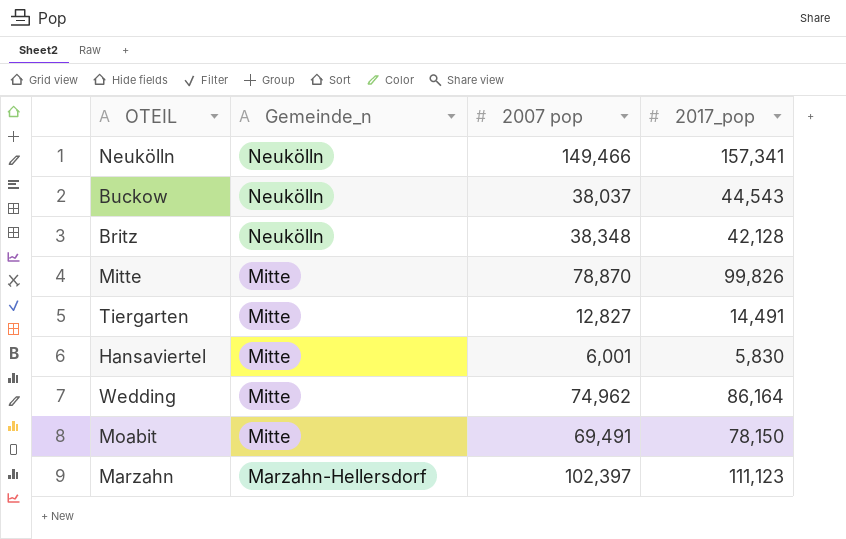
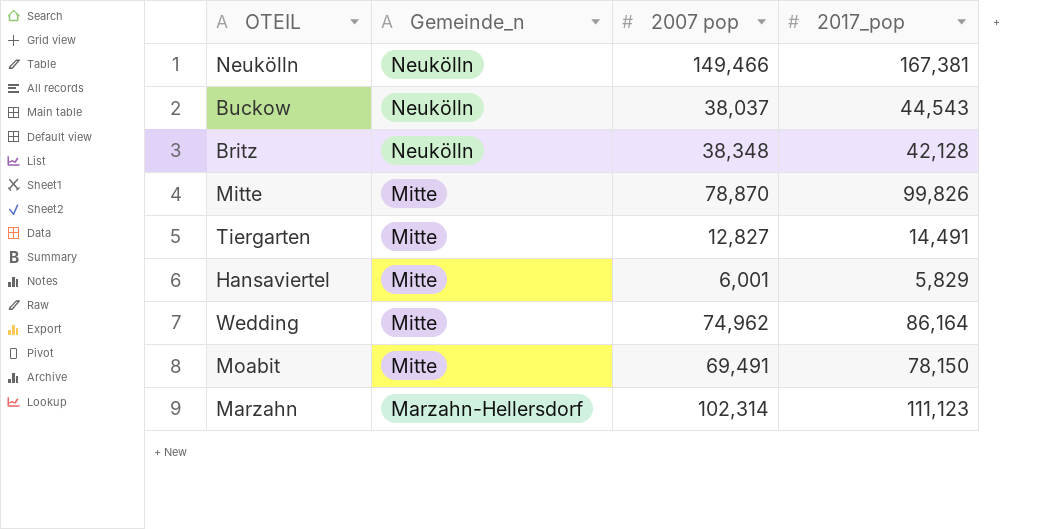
Neukölln | 2017_pop: 157,341 -> 167,381
Hansaviertel | 2017_pop: 5,830 -> 5,829
Marzahn | 2007 pop: 102,397 -> 102,314

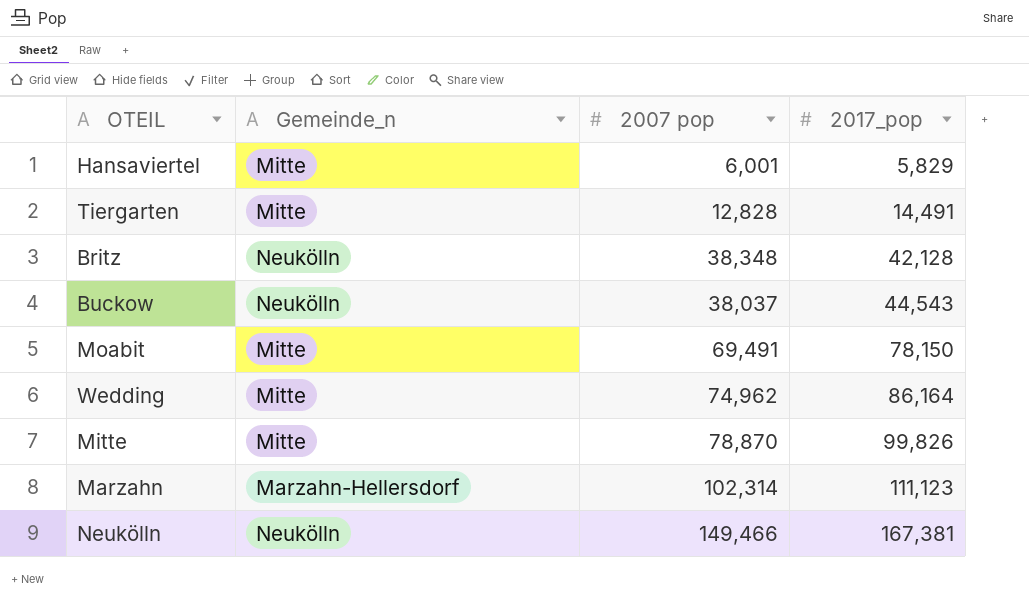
row order: Gemeinde_n descending -> 2017_pop ascending
Tiergarten | 2007 pop: 12,827 -> 12,828

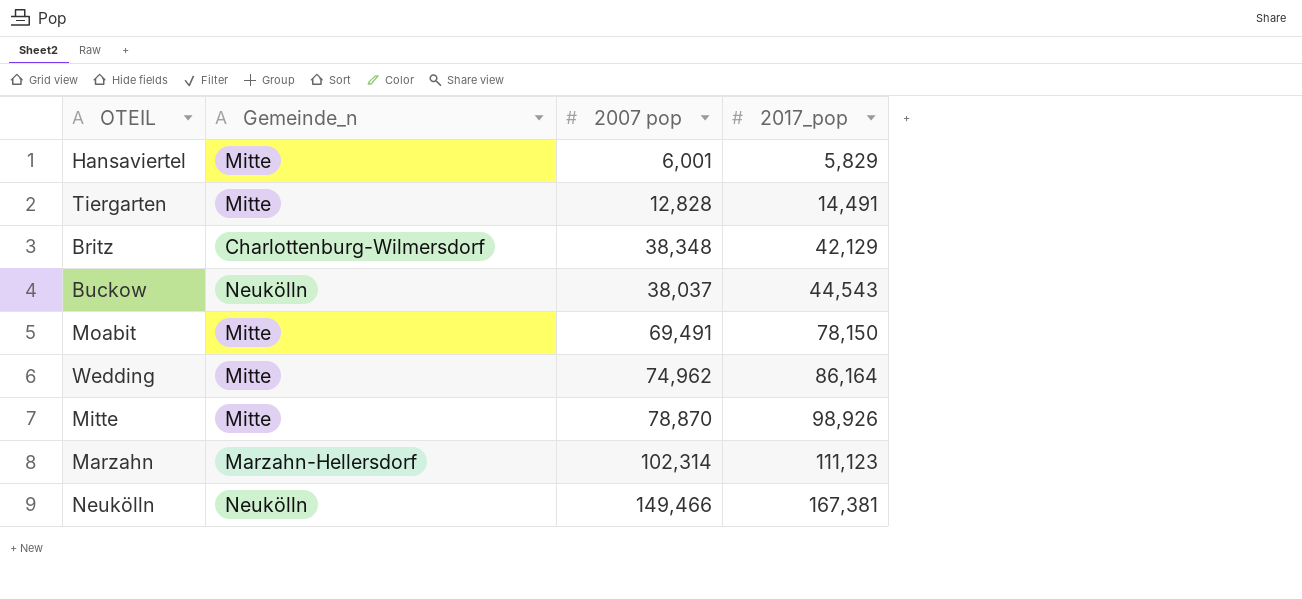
Britz | Gemeinde_n: Neukölln -> Charlottenburg-Wilmersdorf
Britz | 2017_pop: 42,128 -> 42,129
Mitte | 2017_pop: 99,826 -> 98,926

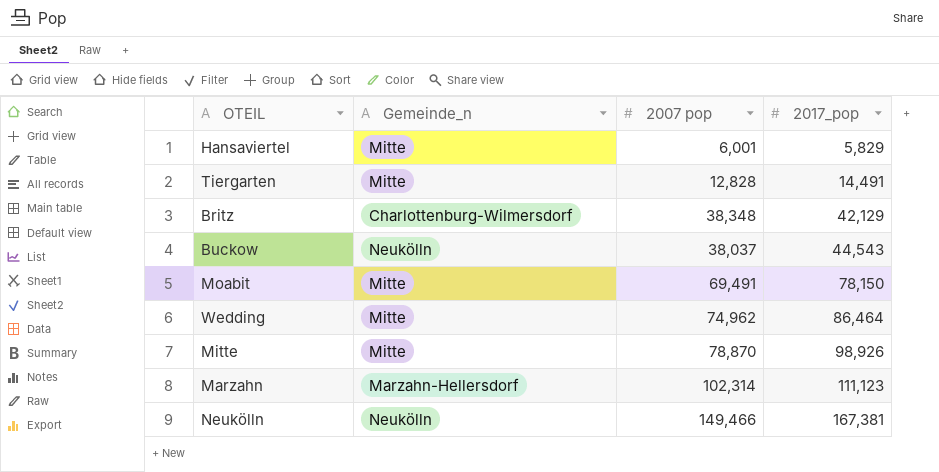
Wedding | 2017_pop: 86,164 -> 86,464

